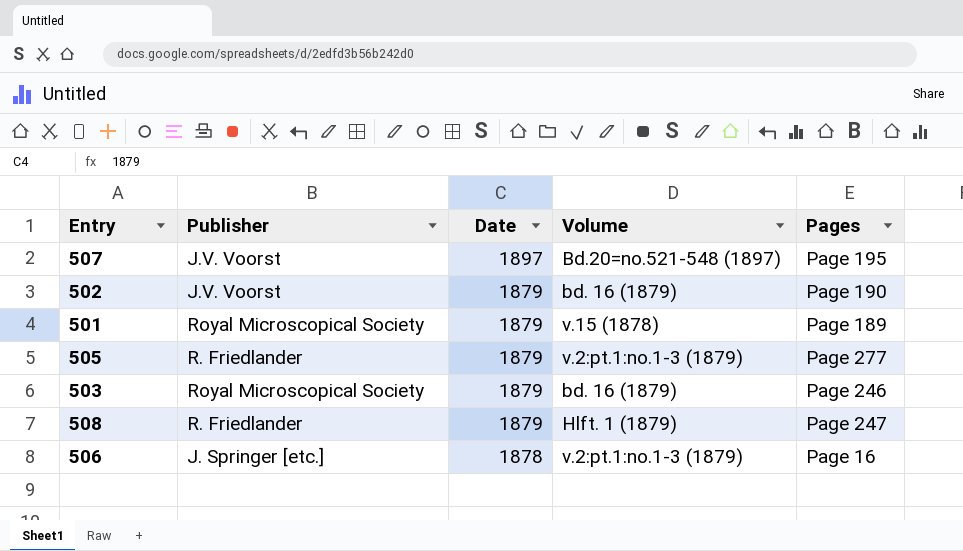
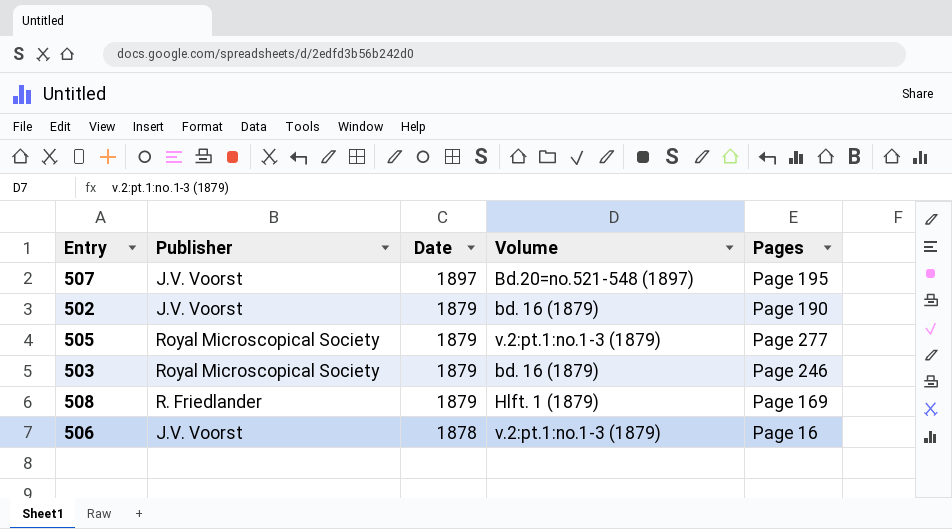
row 501: Royal Microscopical Society | 1879 | v.15 (1878) | Page 189 -> none
505 | Publisher: R. Friedlander -> Royal Microscopical Society
508 | Pages: Page 247 -> Page 169
506 | Publisher: J. Springer [etc.] -> J.V. Voorst

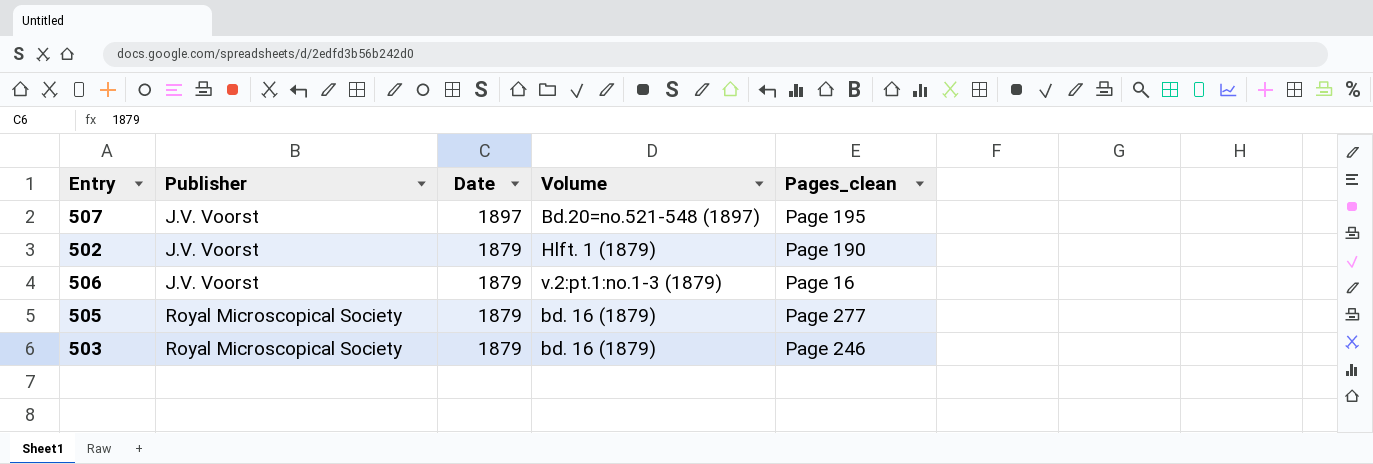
row order: Date descending -> Publisher ascending
column name: Pages -> Pages_clean
row 508: R. Friedlander | 1879 | Hlft. 1 (1879) | Page 169 -> none
502 | Volume: bd. 16 (1879) -> Hlft. 1 (1879)
506 | Date: 1878 -> 1879
505 | Volume: v.2:pt.1:no.1-3 (1879) -> bd. 16 (1879)

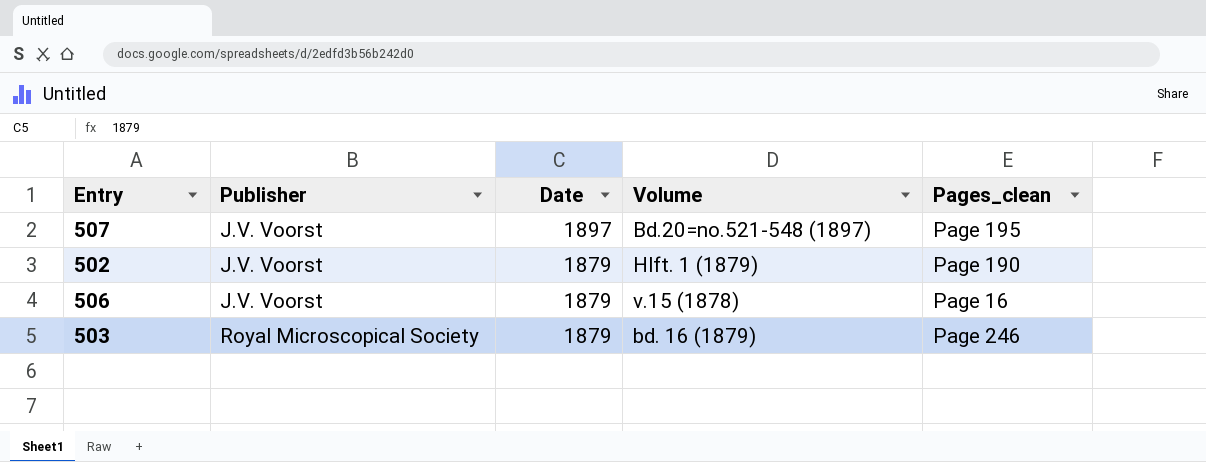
row 505: Royal Microscopical Society | 1879 | bd. 16 (1879) | Page 277 -> none
506 | Volume: v.2:pt.1:no.1-3 (1879) -> v.15 (1878)

